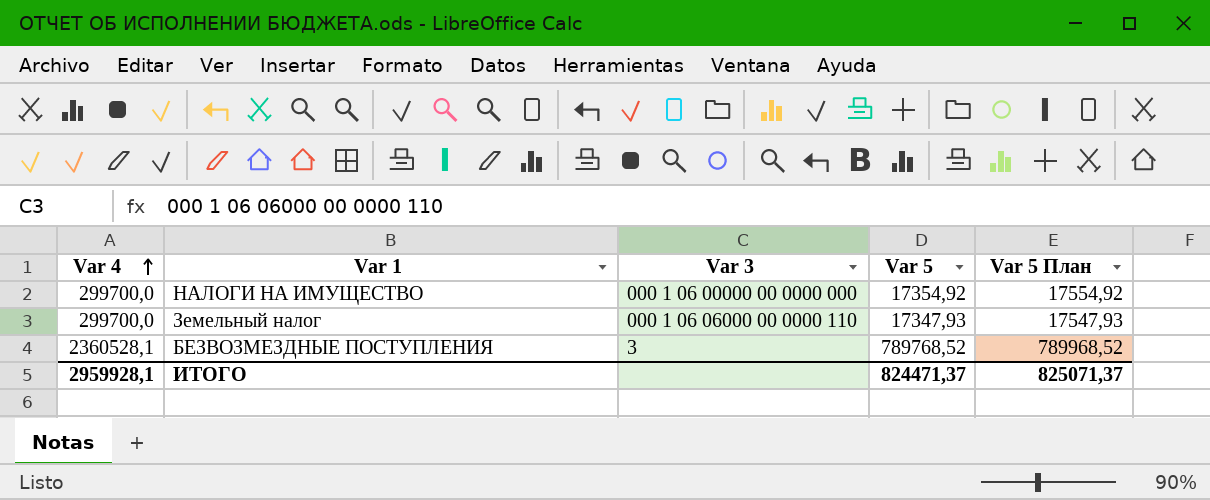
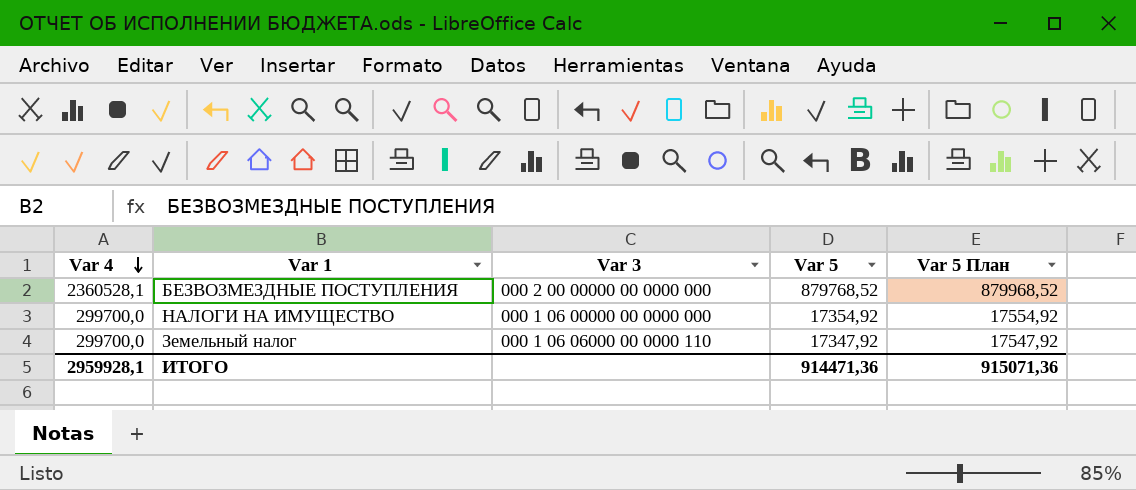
row order: Var 4 ascending -> Var 4 descending
БЕЗВОЗМЕЗДНЫЕ ПОСТУПЛЕНИЯ | Var 3: 3 -> 000 2 00 00000 00 0000 000
БЕЗВОЗМЕЗДНЫЕ ПОСТУПЛЕНИЯ | Var 5: 789768,52 -> 879768,52
БЕЗВОЗМЕЗДНЫЕ ПОСТУПЛЕНИЯ | Var 5 План: 789968,52 -> 879968,52
Земельный налог | Var 5: 17347,93 -> 17347,92
Земельный налог | Var 5 План: 17547,93 -> 17547,92
ИТОГО | Var 5: 824471,37 -> 914471,36
ИТОГО | Var 5 План: 825071,37 -> 915071,36

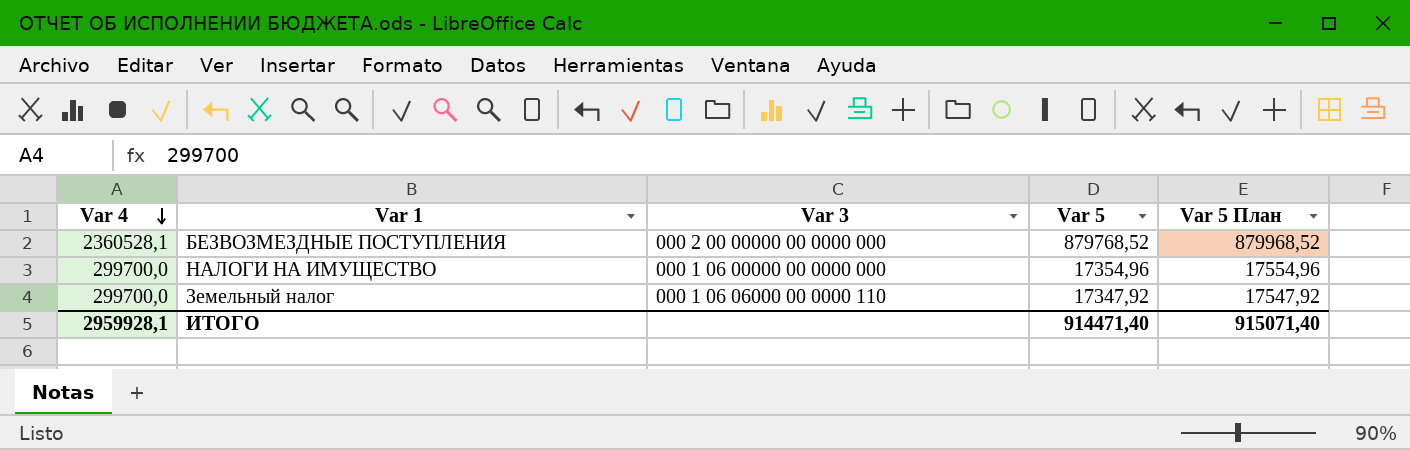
НАЛОГИ НА ИМУЩЕСТВО | Var 5: 17354,92 -> 17354,96
НАЛОГИ НА ИМУЩЕСТВО | Var 5 План: 17554,92 -> 17554,96
ИТОГО | Var 5: 914471,36 -> 914471,40
ИТОГО | Var 5 План: 915071,36 -> 915071,40

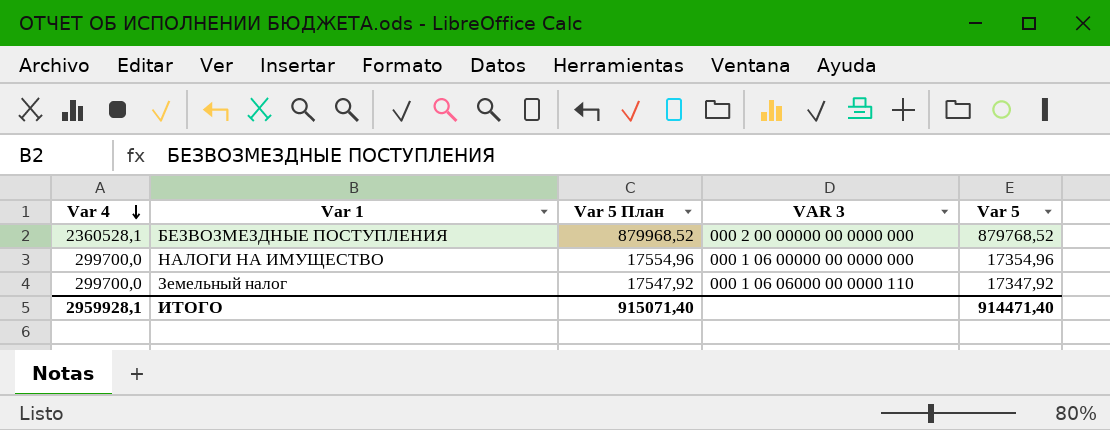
column Var 5 План | position: 5 -> 3
column name: Var 3 -> VAR 3

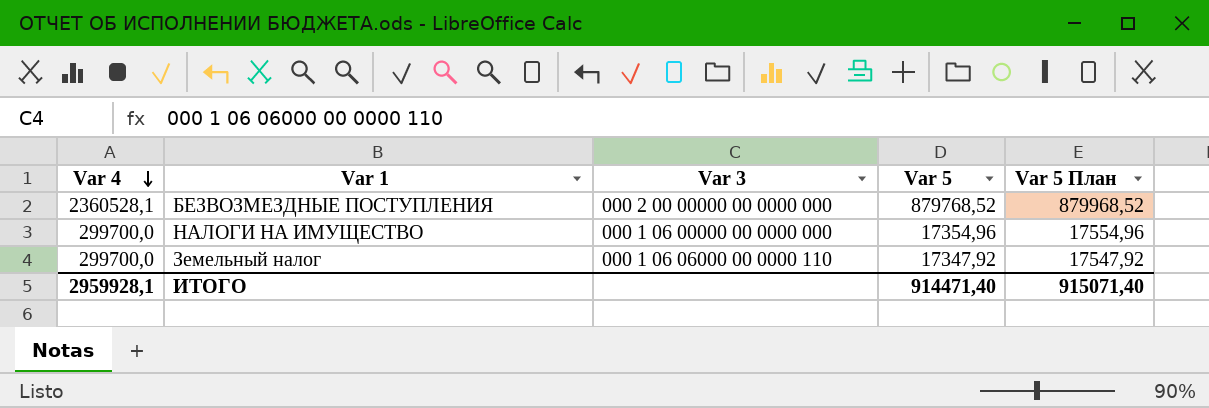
column name: VAR 3 -> Var 3
column Var 5 План | position: 3 -> 5

